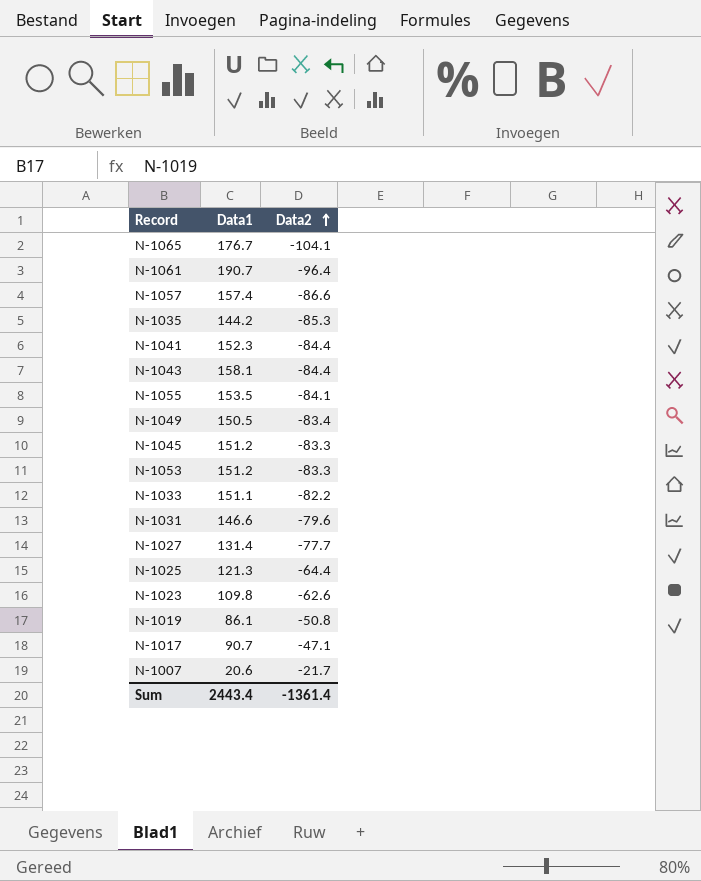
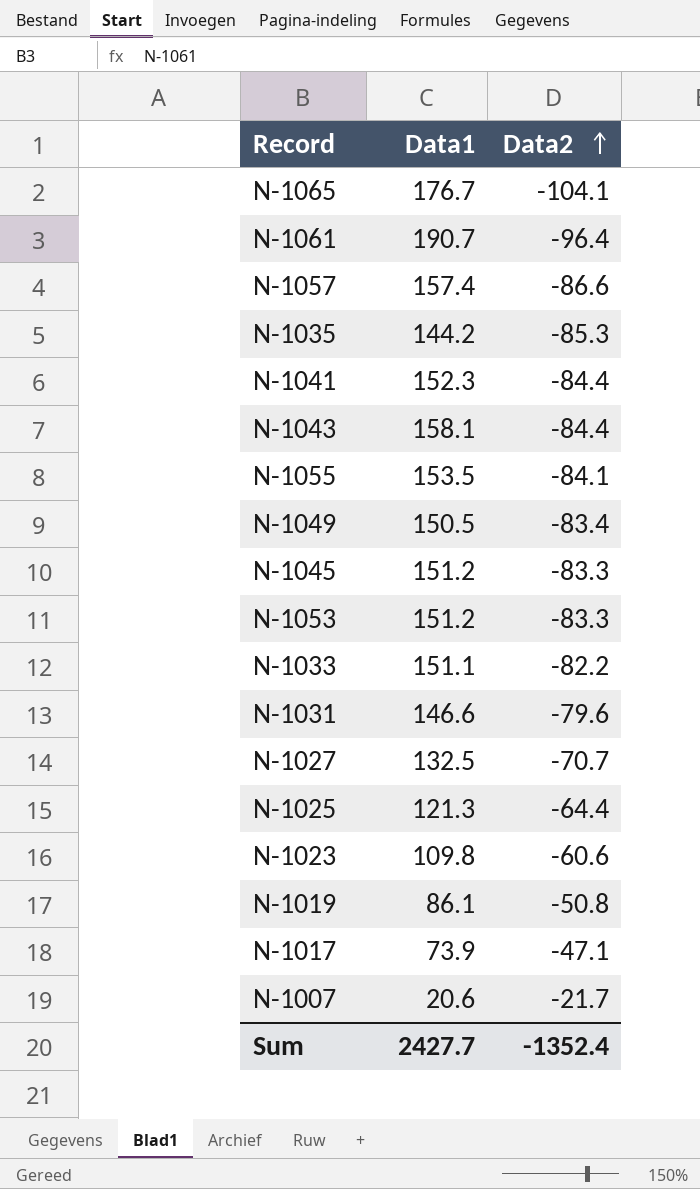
N-1027 | Data1: 131.4 -> 132.5
N-1027 | Data2: -77.7 -> -70.7
N-1023 | Data2: -62.6 -> -60.6
N-1017 | Data1: 90.7 -> 73.9
Sum | Data1: 2443.4 -> 2427.7
Sum | Data2: -1361.4 -> -1352.4

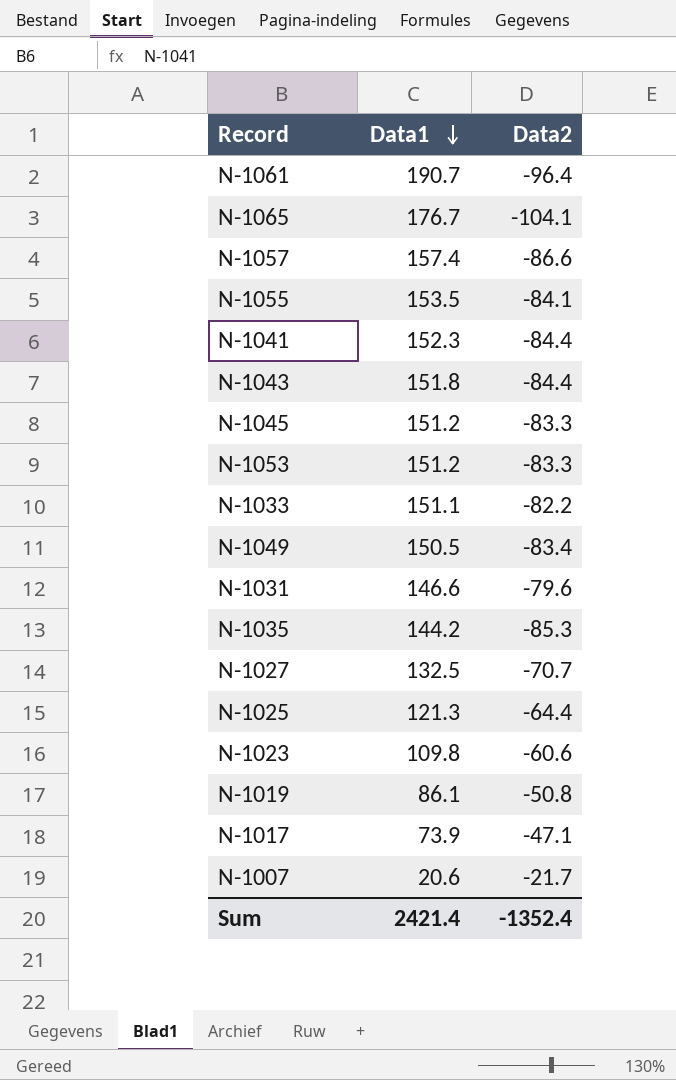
row order: Data2 ascending -> Data1 descending
N-1043 | Data1: 158.1 -> 151.8
Sum | Data1: 2427.7 -> 2421.4

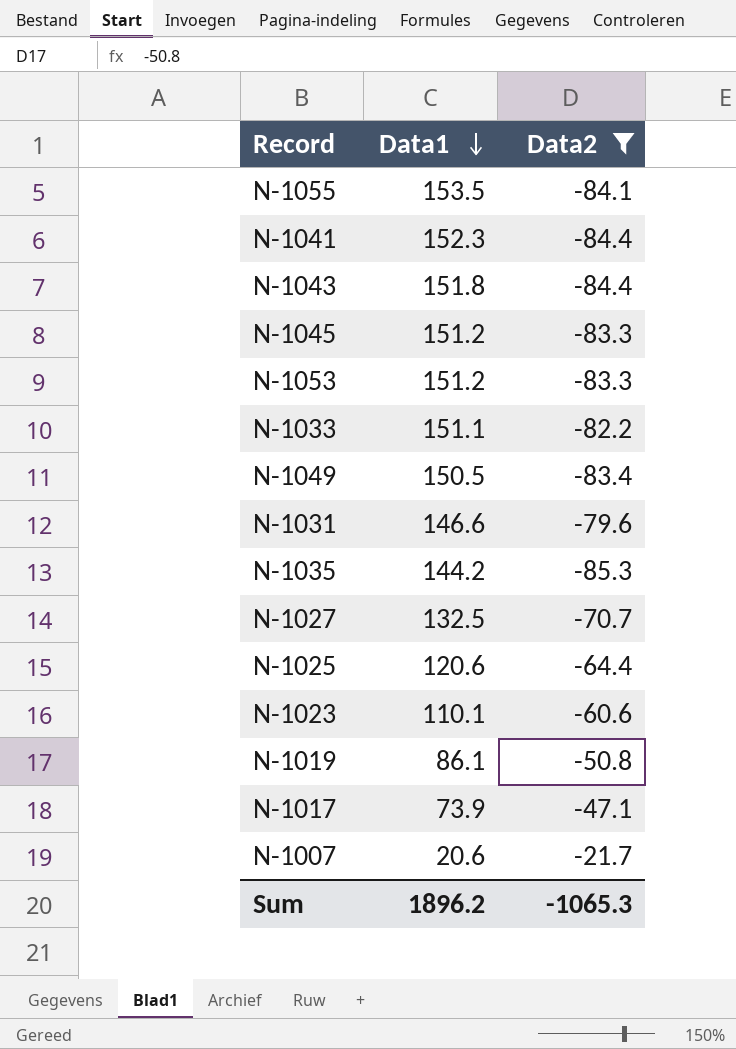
filter: none -> Data2 >= -85.3
N-1025 | Data1: 121.3 -> 120.6
N-1023 | Data1: 109.8 -> 110.1
Sum | Data1: 2421.4 -> 1896.2
Sum | Data2: -1352.4 -> -1065.3

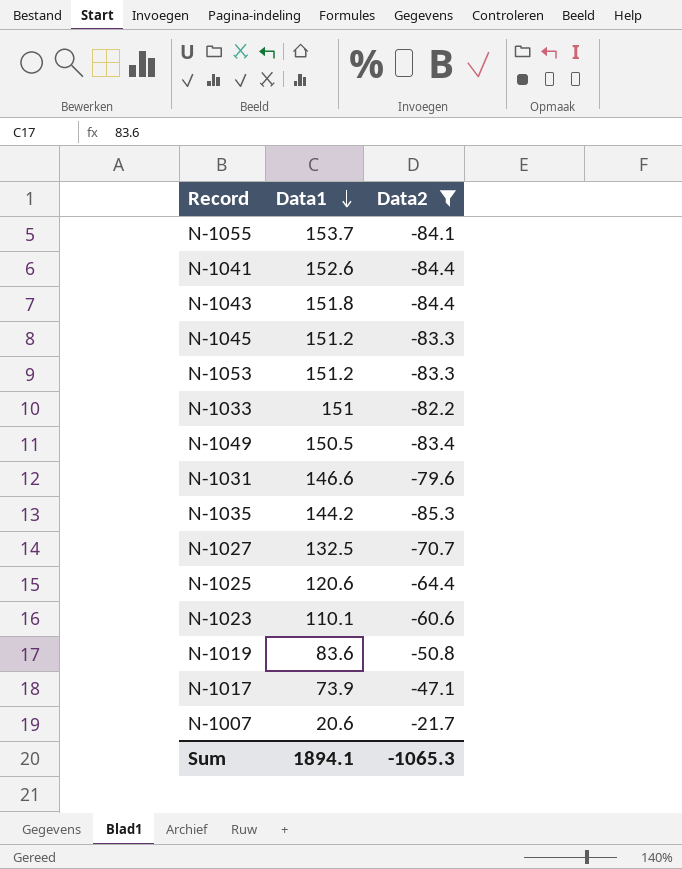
N-1055 | Data1: 153.5 -> 153.7
N-1041 | Data1: 152.3 -> 152.6
N-1033 | Data1: 151.1 -> 151
N-1019 | Data1: 86.1 -> 83.6
Sum | Data1: 1896.2 -> 1894.1

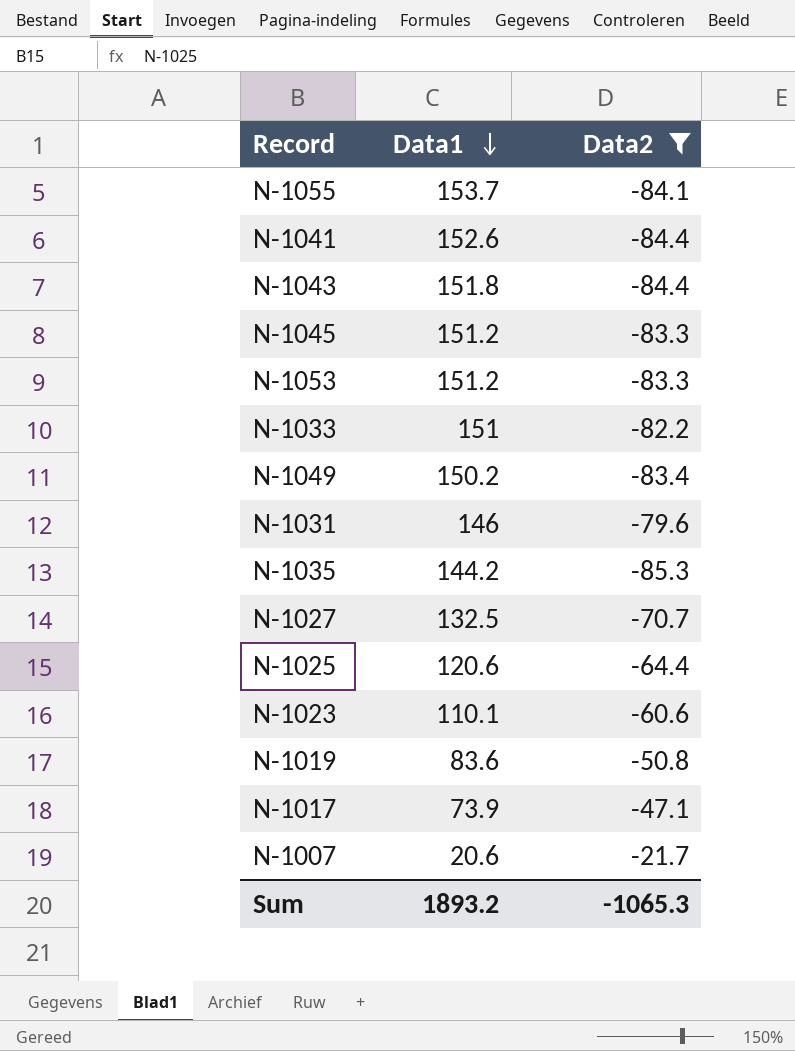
N-1049 | Data1: 150.5 -> 150.2
N-1031 | Data1: 146.6 -> 146
Sum | Data1: 1894.1 -> 1893.2

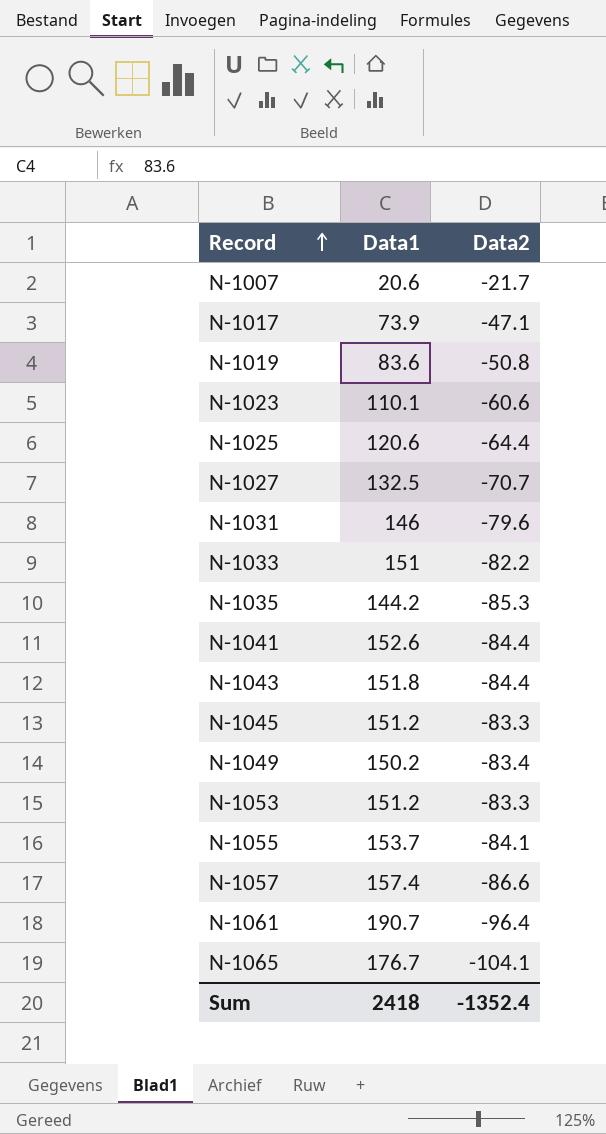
filter: Data2 >= -85.3 -> none
row order: Data1 descending -> Record ascending
Sum | Data1: 1893.2 -> 2418
Sum | Data2: -1065.3 -> -1352.4

